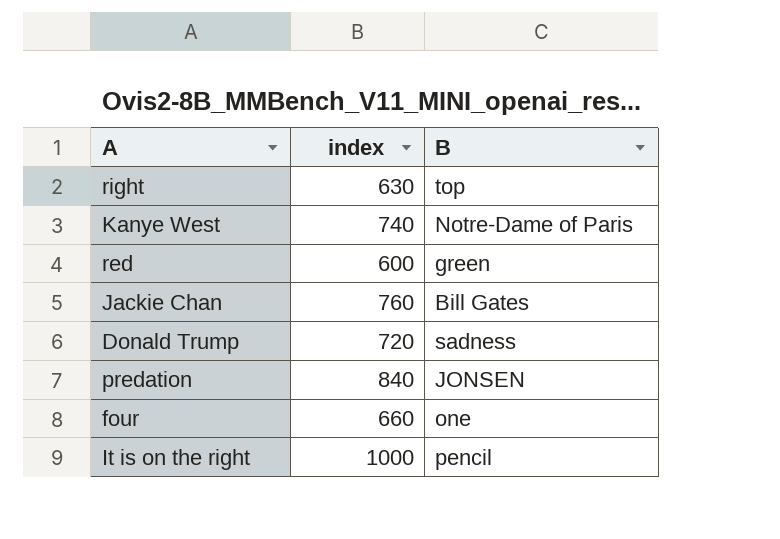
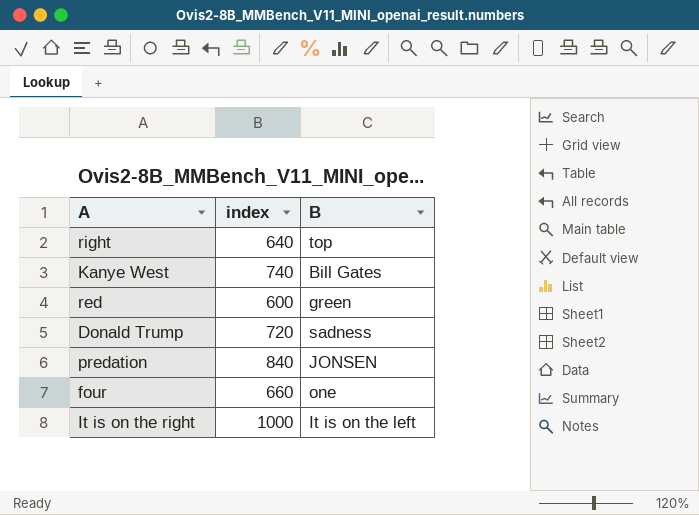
row Jackie Chan: 760 | Bill Gates -> none
right | index: 630 -> 640
Kanye West | B: Notre-Dame of Paris -> Bill Gates
It is on the right | B: pencil -> It is on the left

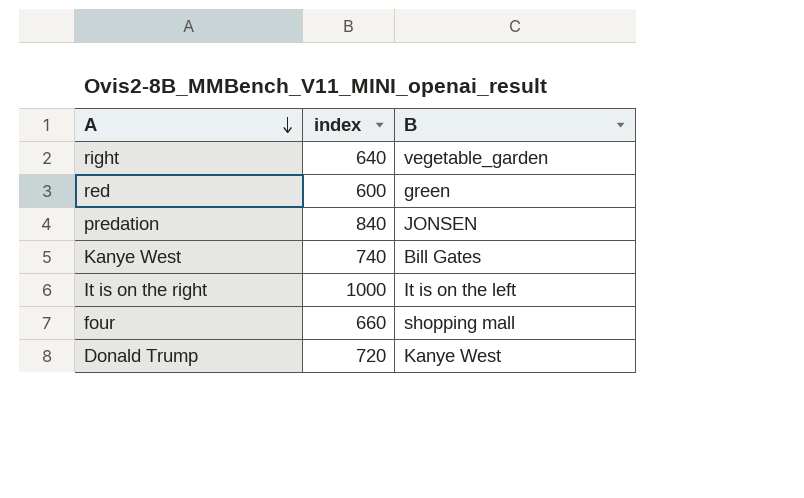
row order: none -> A descending
right | B: top -> vegetable_garden
four | B: one -> shopping mall
Donald Trump | B: sadness -> Kanye West

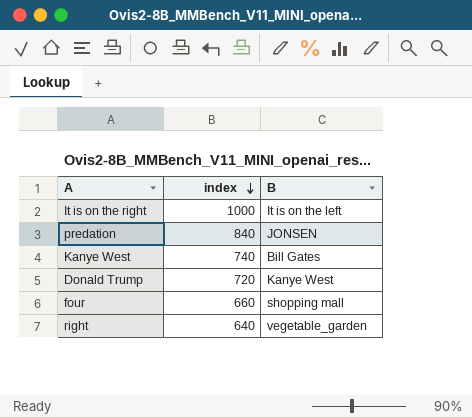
row order: A descending -> index descending
row red: 600 | green -> none

